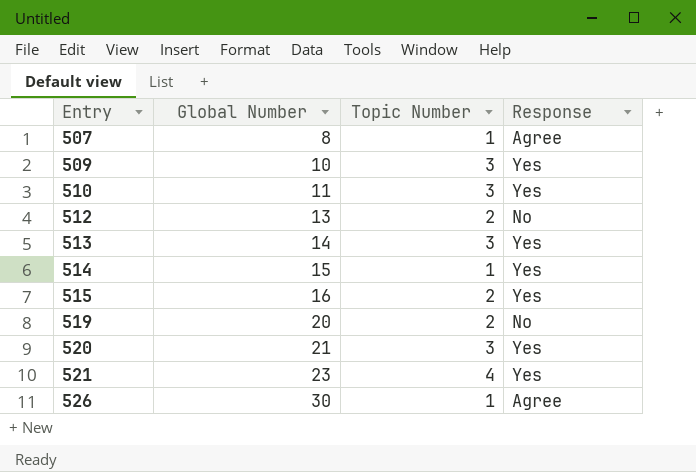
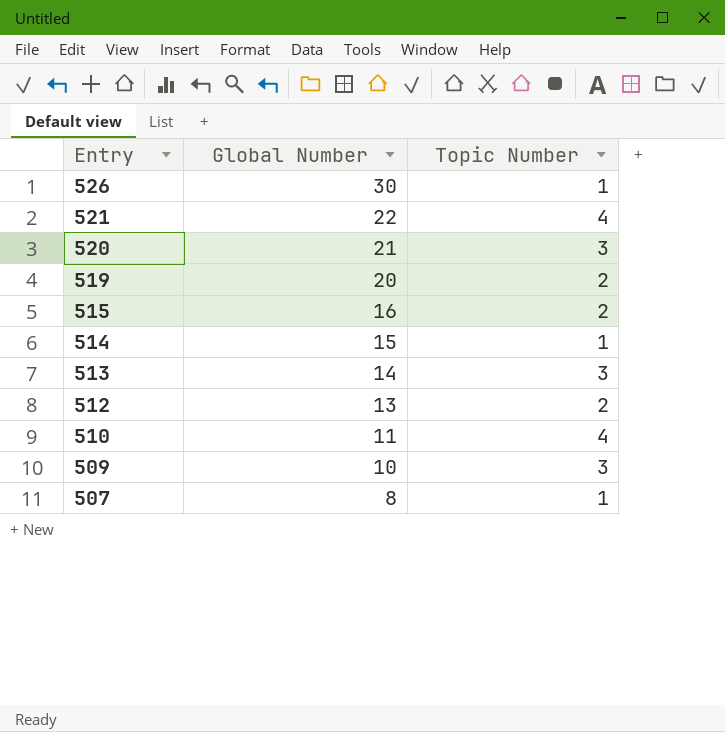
row order: Entry ascending -> Entry descending
column Response | position: 4 -> none
521 | Global Number: 23 -> 22
510 | Topic Number: 3 -> 4

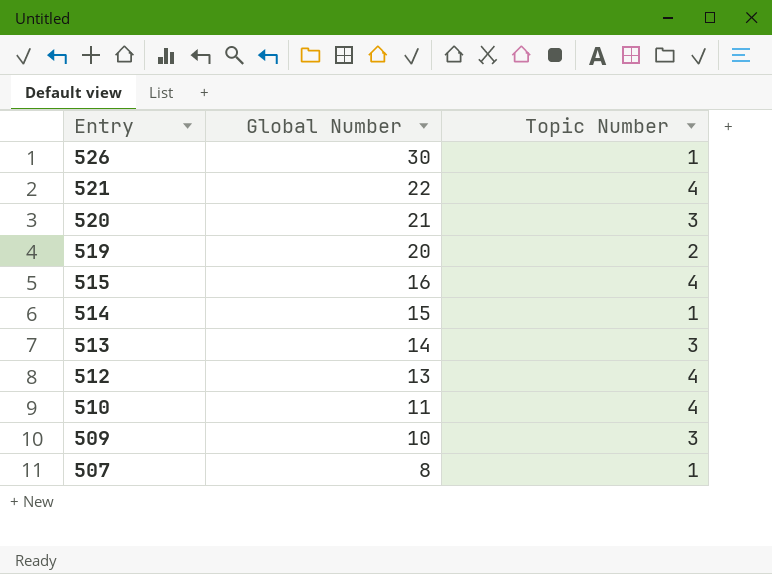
515 | Topic Number: 2 -> 4
512 | Topic Number: 2 -> 4

